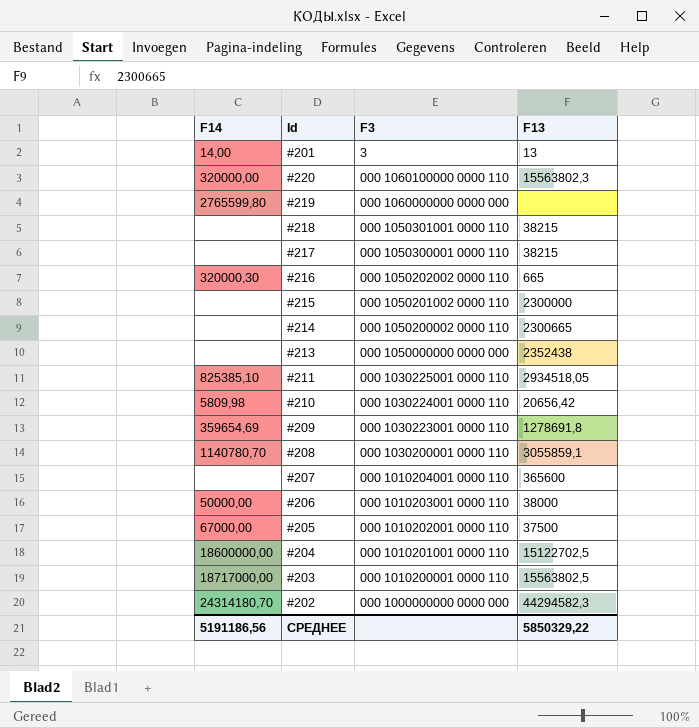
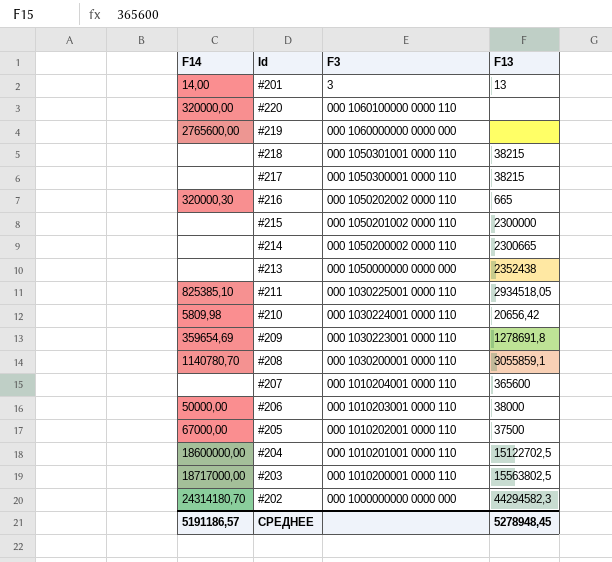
#220 | F13: 15563802,3 -> none
#219 | F14: 2765599,80 -> 2765600,00
СРЕДНЕЕ | F14: 5191186,56 -> 5191186,57
СРЕДНЕЕ | F13: 5850329,22 -> 5278948,45

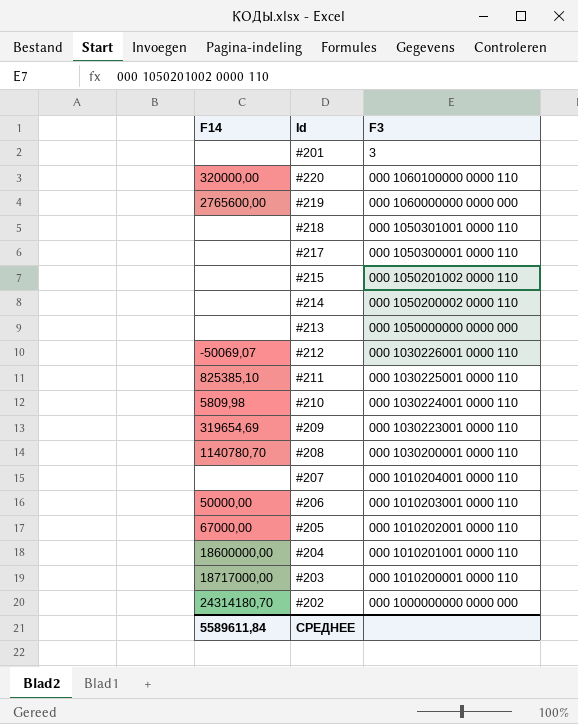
column F13 | position: 4 -> none
row #216: 320000,30 | 000 1050202002 0000 110 | 665 -> none
#201 | F14: 14,00 -> none
row #212: none -> -50069,07 | 000 1030226001 0000 110
#209 | F14: 359654,69 -> 319654,69
СРЕДНЕЕ | F14: 5191186,57 -> 5589611,84

